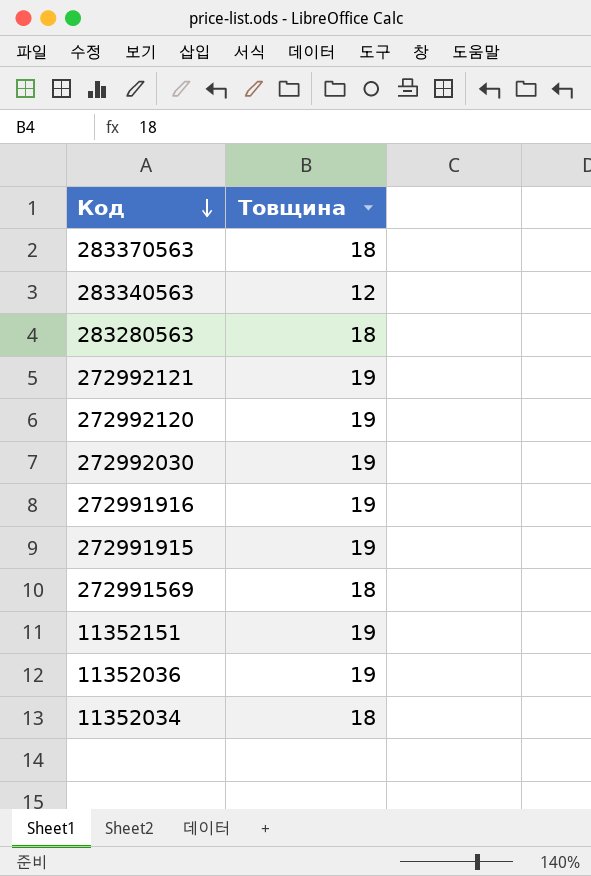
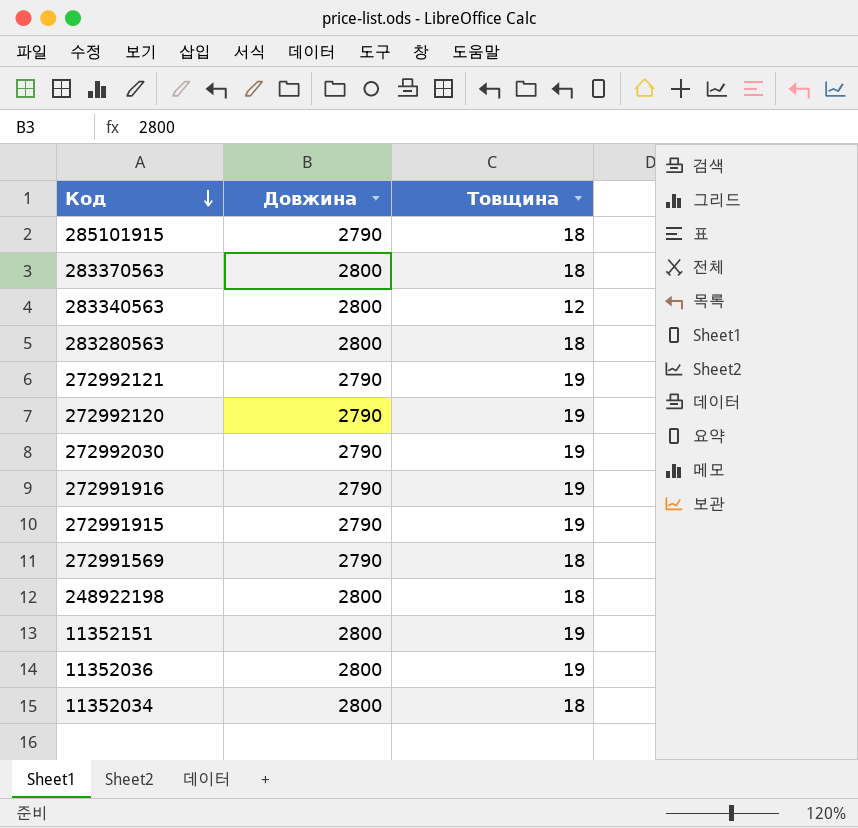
column Довжина | position: none -> 2
row 285101915: none -> 2790 | 18
row 248922198: none -> 2800 | 18

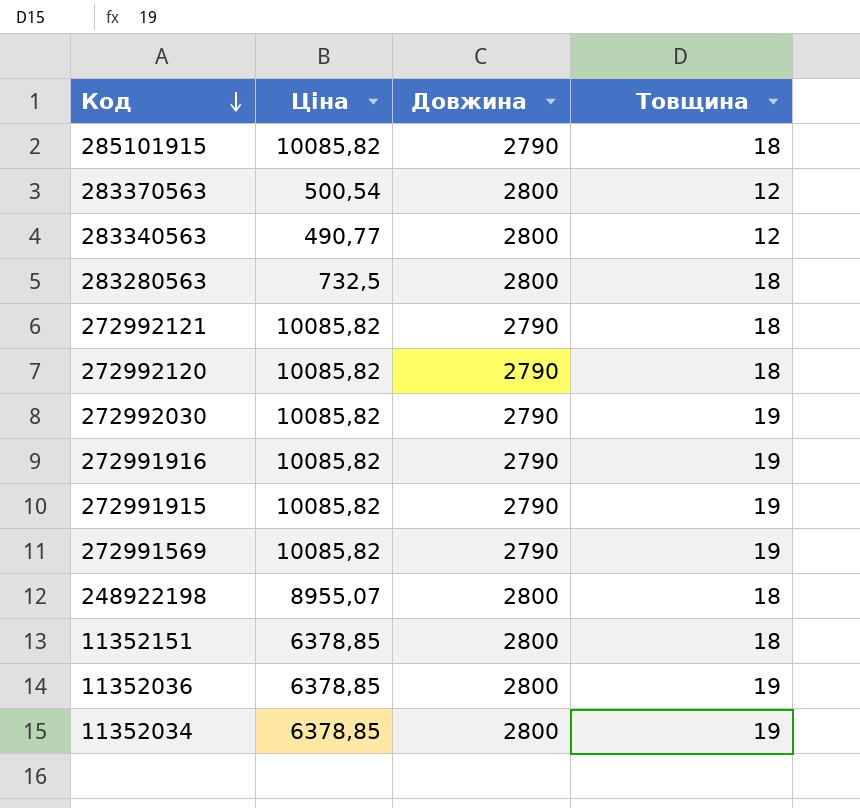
column Ціна | position: none -> 2
283370563 | Товщина: 18 -> 12
272992121 | Товщина: 19 -> 18
272992120 | Товщина: 19 -> 18
272991569 | Товщина: 18 -> 19
11352151 | Товщина: 19 -> 18
11352034 | Товщина: 18 -> 19

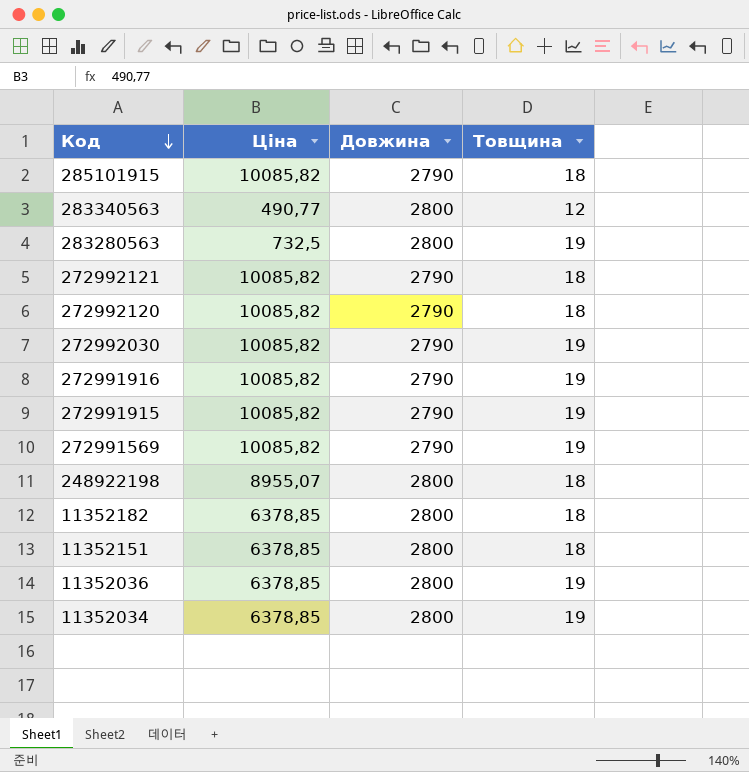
row 283370563: 500,54 | 2800 | 12 -> none
283280563 | Товщина: 18 -> 19
row 11352182: none -> 6378,85 | 2800 | 18

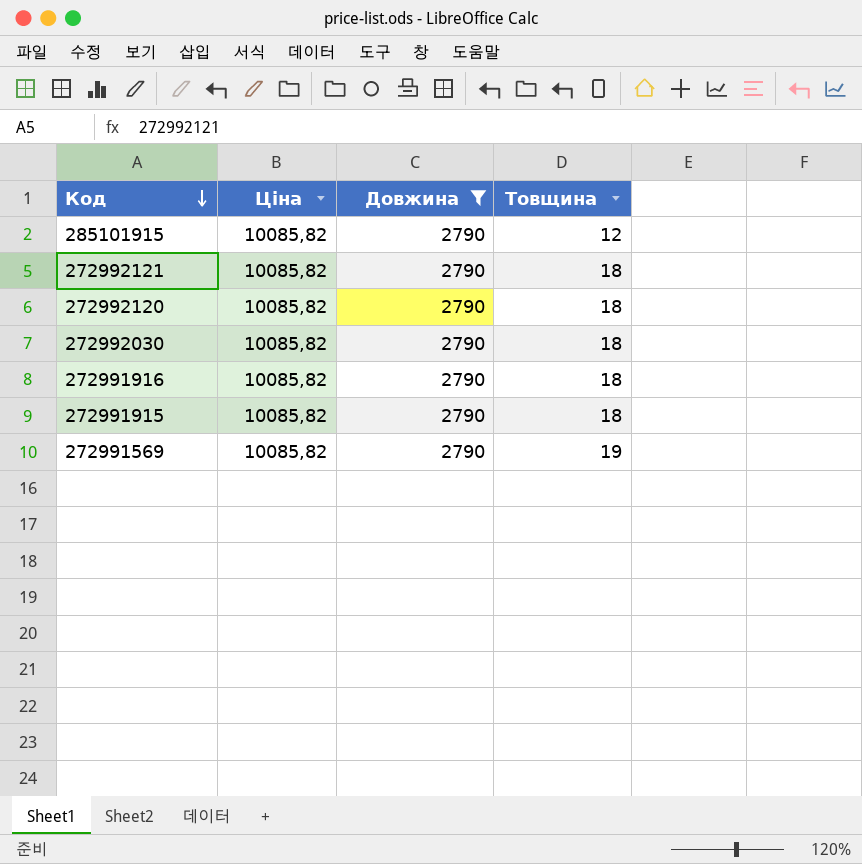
filter: none -> Довжина = 2790
285101915 | Товщина: 18 -> 12
272992030 | Товщина: 19 -> 18
272991916 | Товщина: 19 -> 18
272991915 | Товщина: 19 -> 18

